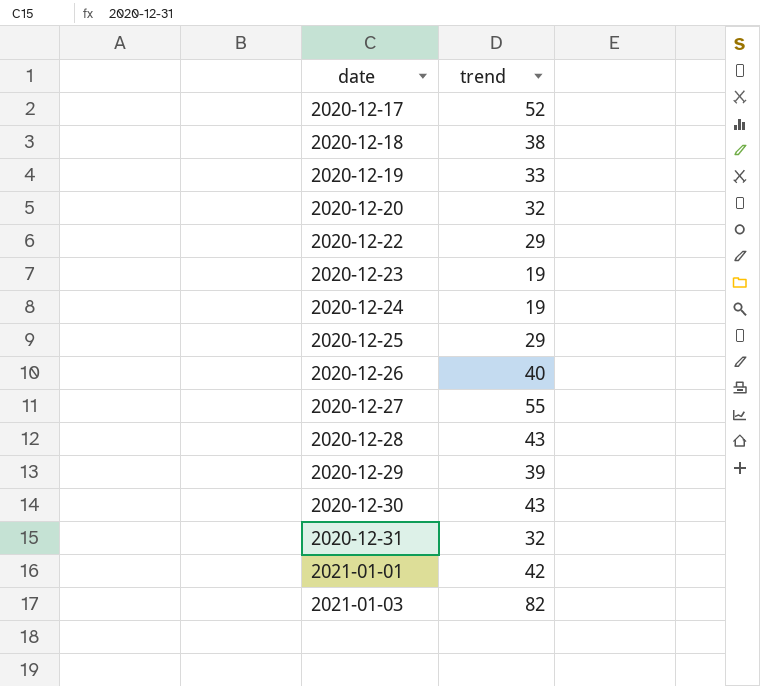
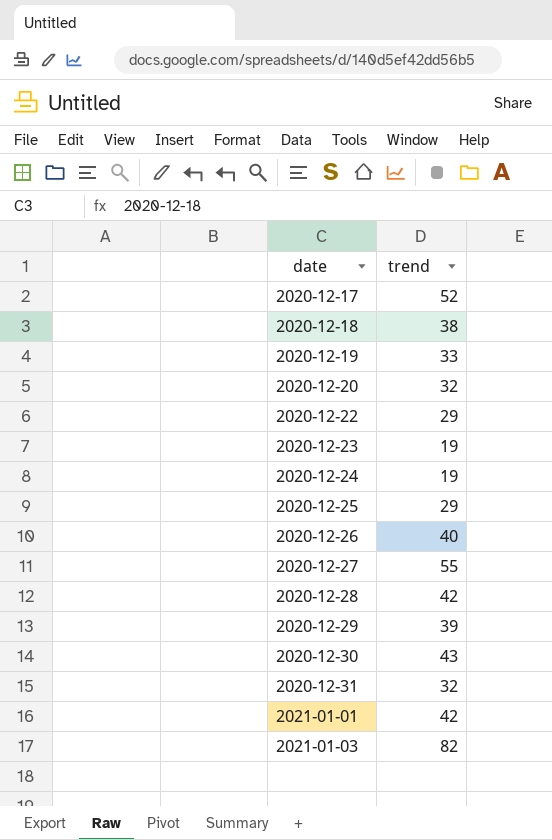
2020-12-28 | trend: 43 -> 42

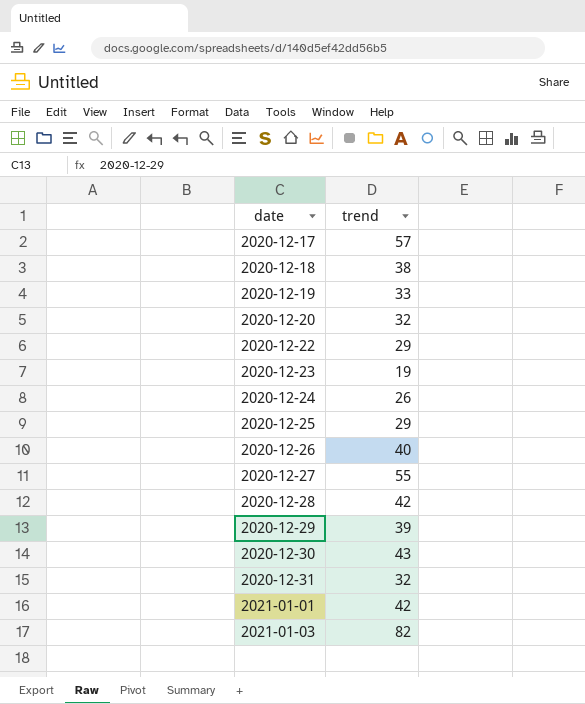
2020-12-17 | trend: 52 -> 57
2020-12-24 | trend: 19 -> 26

